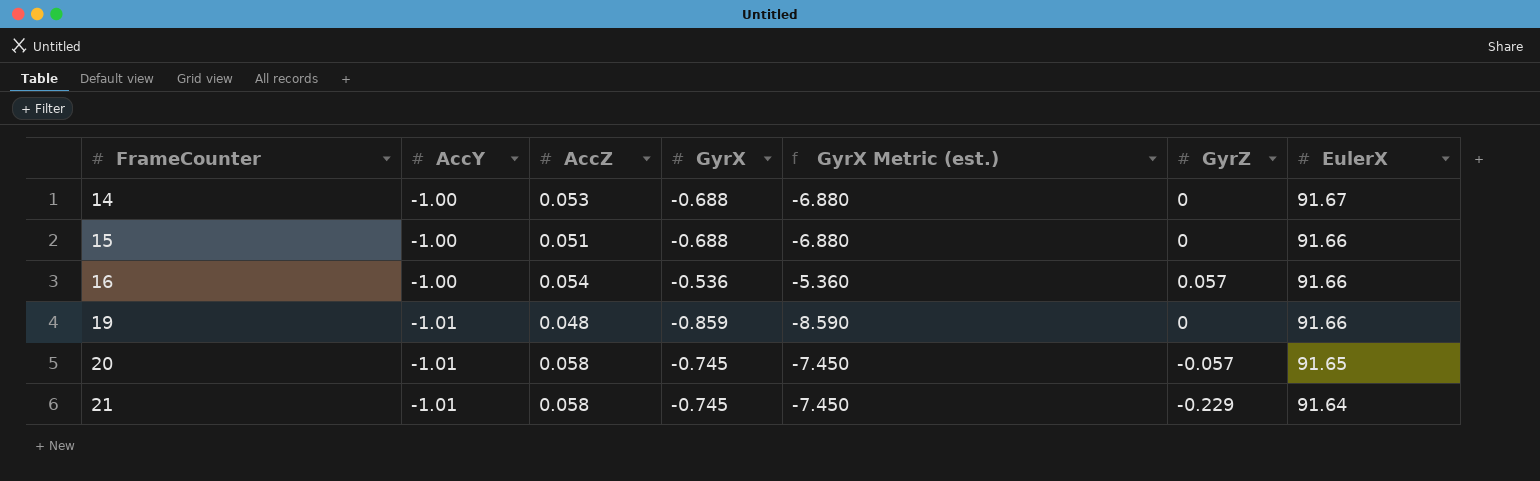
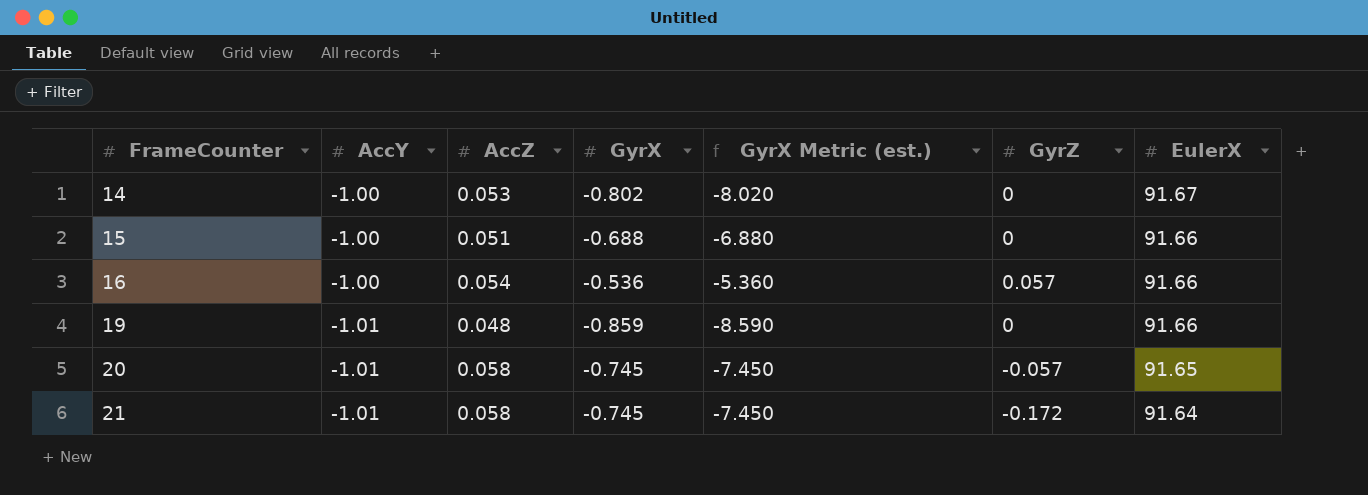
14 | GyrX: -0.688 -> -0.802
14 | GyrX Metric (est.): -6.880 -> -8.020
21 | GyrZ: -0.229 -> -0.172

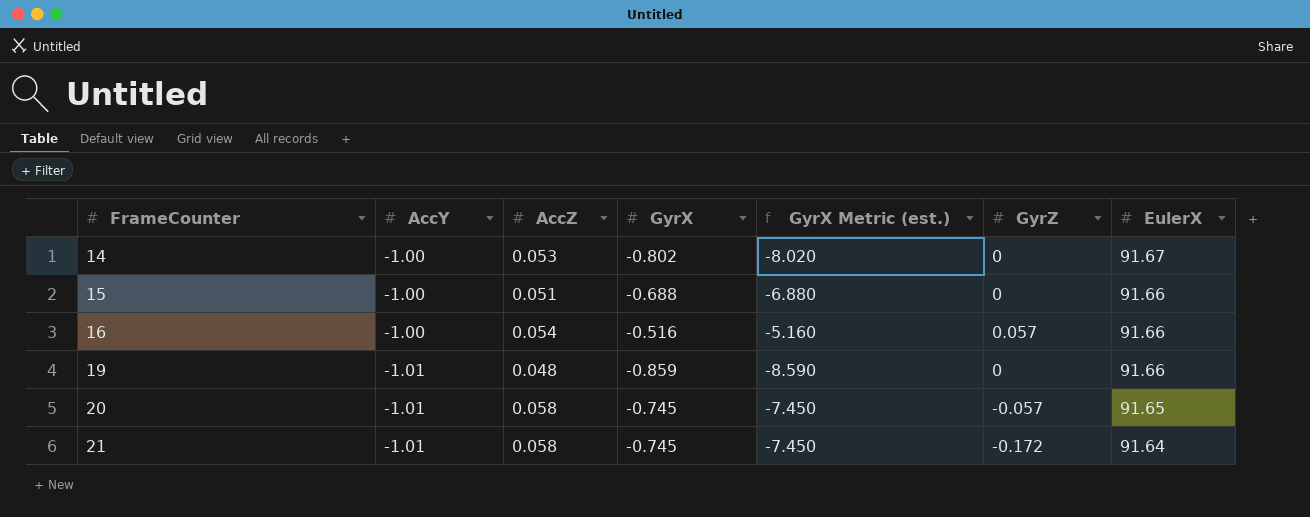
16 | GyrX: -0.536 -> -0.516
16 | GyrX Metric (est.): -5.360 -> -5.160

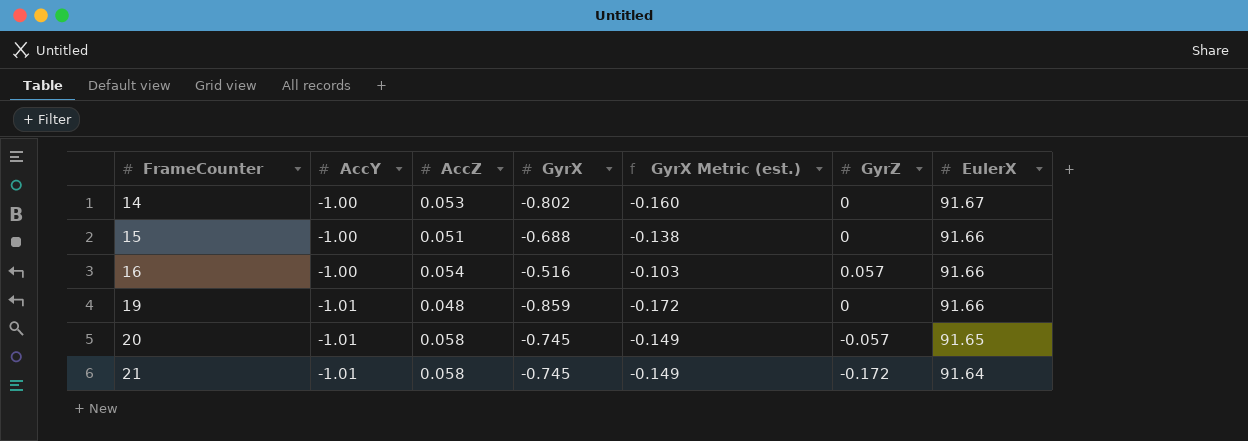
column GyrX Metric (est.) | formula: [GyrX] * 10 -> [GyrX] * 0.2

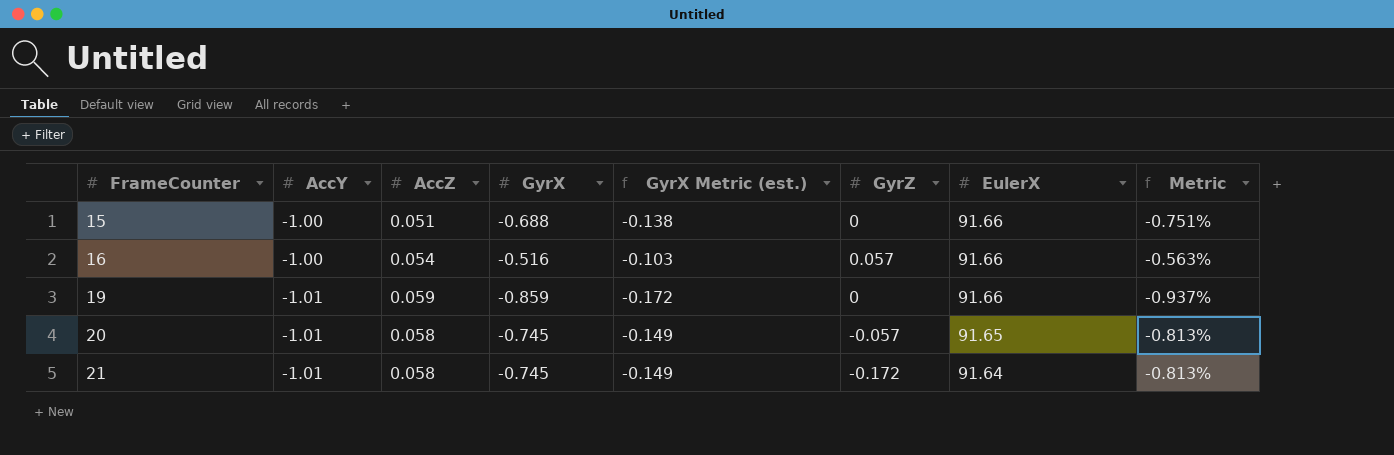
column Metric | formula: none -> [GyrX] / [EulerX]
row 14: -1.00 | 0.053 | -0.802 | -0.160 | 0 | 91.67 -> none
19 | AccZ: 0.048 -> 0.059

